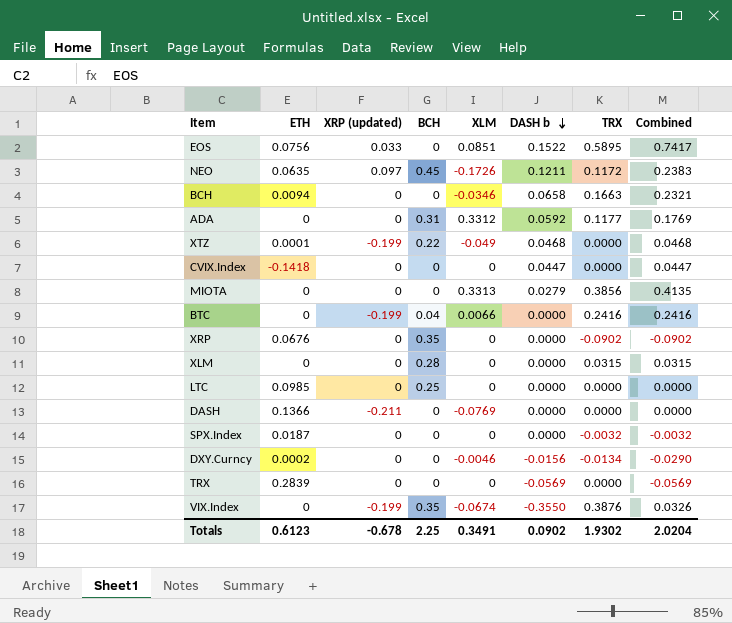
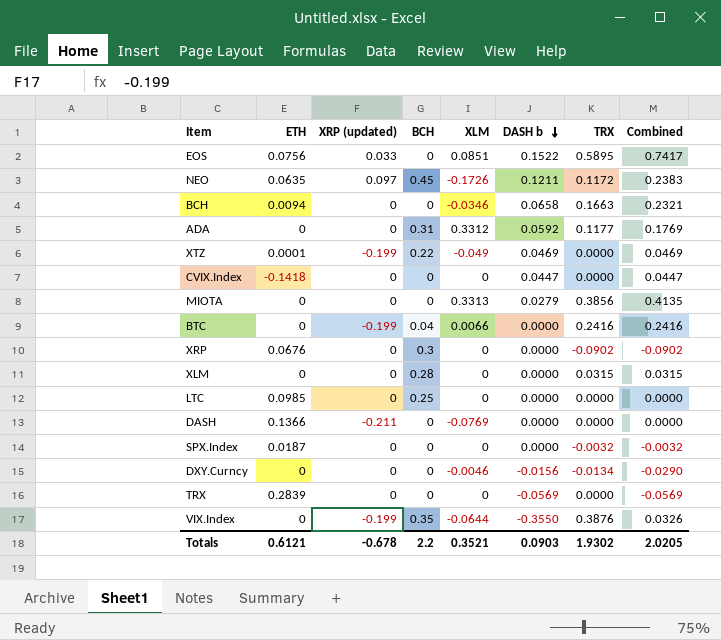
XTZ | DASH b: 0.0468 -> 0.0469
XTZ | Combined: 0.0468 -> 0.0469
XRP | BCH: 0.35 -> 0.3
DXY.Curncy | ETH: 0.0002 -> 0
VIX.Index | XLM: -0.0674 -> -0.0644
Totals | ETH: 0.6123 -> 0.6121
Totals | BCH: 2.25 -> 2.2
Totals | XLM: 0.3491 -> 0.3521
Totals | DASH b: 0.0902 -> 0.0903
Totals | Combined: 2.0204 -> 2.0205

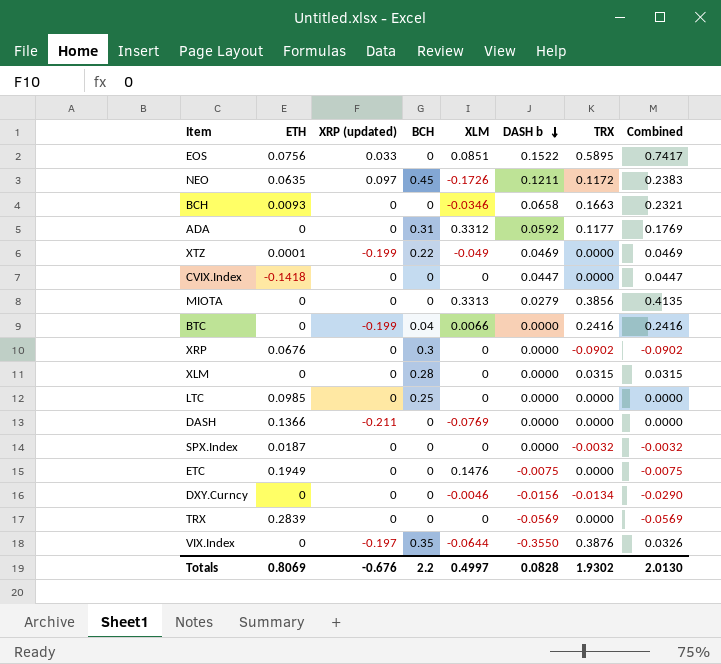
BCH | ETH: 0.0094 -> 0.0093
row ETC: none -> 0.1949 | 0 | 0 | 0.1476 | -0.0075 | 0.0000 | -0.0075
VIX.Index | XRP (updated): -0.199 -> -0.197
Totals | ETH: 0.6121 -> 0.8069
Totals | XRP (updated): -0.678 -> -0.676
Totals | XLM: 0.3521 -> 0.4997
Totals | DASH b: 0.0903 -> 0.0828
Totals | Combined: 2.0205 -> 2.0130

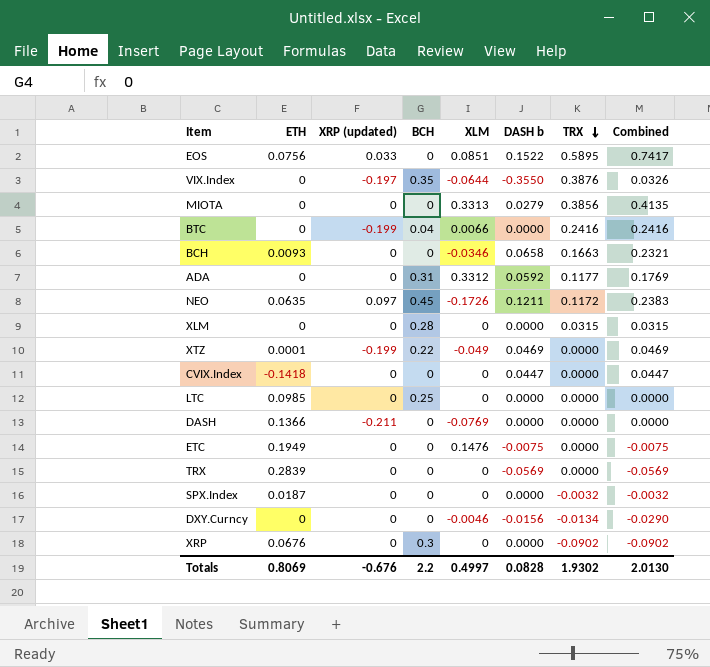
row order: DASH b descending -> TRX descending

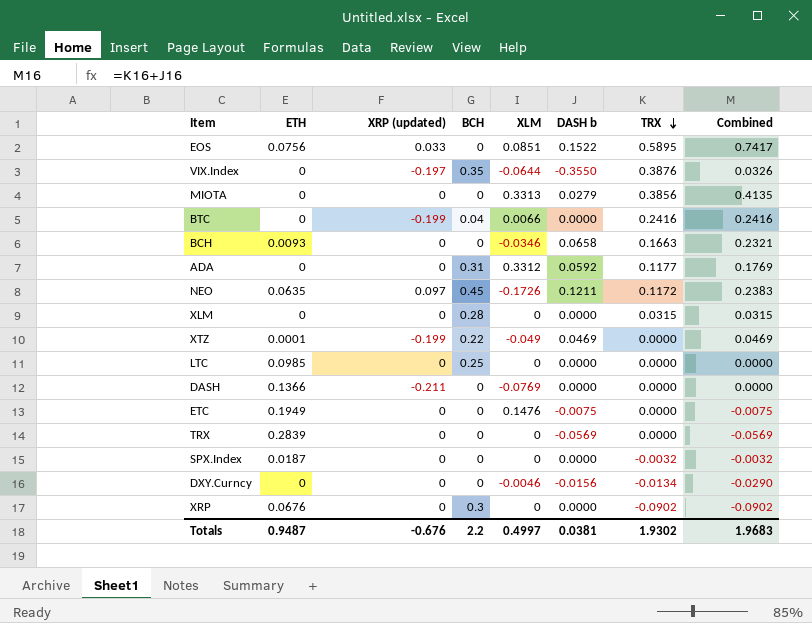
row CVIX.Index: -0.1418 | 0 | 0 | 0 | 0.0447 | 0.0000 | 0.0447 -> none
Totals | ETH: 0.8069 -> 0.9487
Totals | DASH b: 0.0828 -> 0.0381
Totals | Combined: 2.0130 -> 1.9683

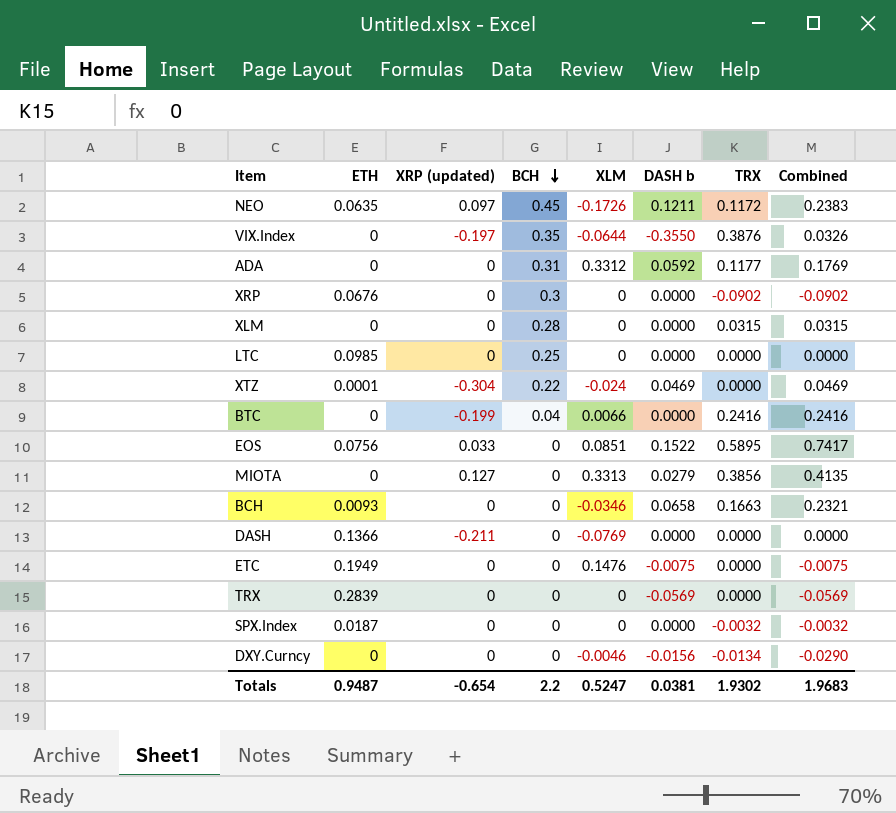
row order: TRX descending -> BCH descending
XTZ | XRP (updated): -0.199 -> -0.304
XTZ | XLM: -0.049 -> -0.024
MIOTA | XRP (updated): 0 -> 0.127
Totals | XRP (updated): -0.676 -> -0.654
Totals | XLM: 0.4997 -> 0.5247

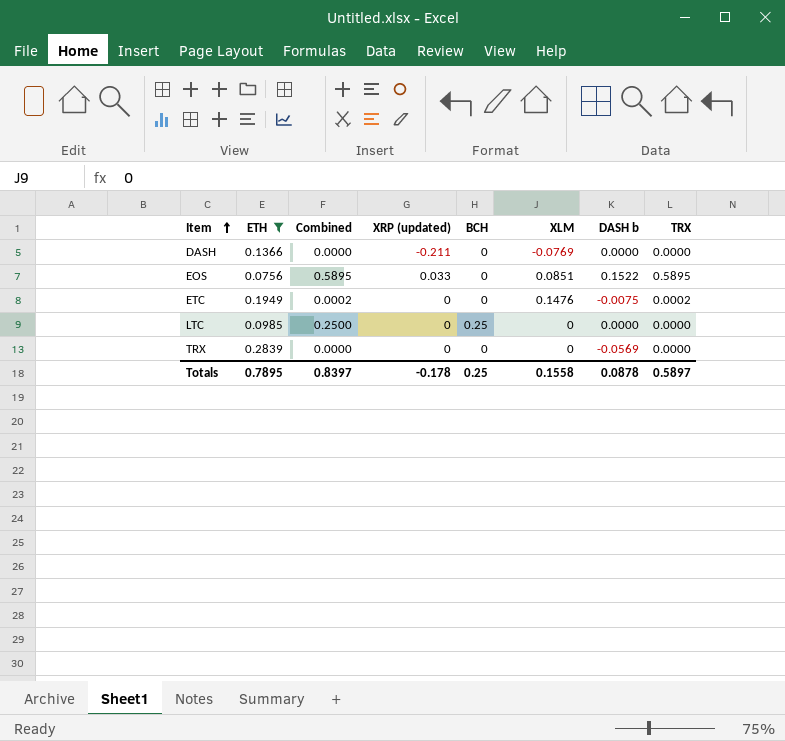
filter: none -> ETH >= 0.0756
row order: BCH descending -> Item ascending
column Combined | formula: [DASH b] + [TRX] -> [BCH] + [TRX]
column Combined | position: 8 -> 3
ETC | TRX: 0.0000 -> 0.0002
Totals | ETH: 0.9487 -> 0.7895
Totals | Combined: 1.9683 -> 0.8397
Totals | XRP (updated): -0.654 -> -0.178
Totals | BCH: 2.2 -> 0.25
Totals | XLM: 0.5247 -> 0.1558
Totals | DASH b: 0.0381 -> 0.0878
Totals | TRX: 1.9302 -> 0.5897

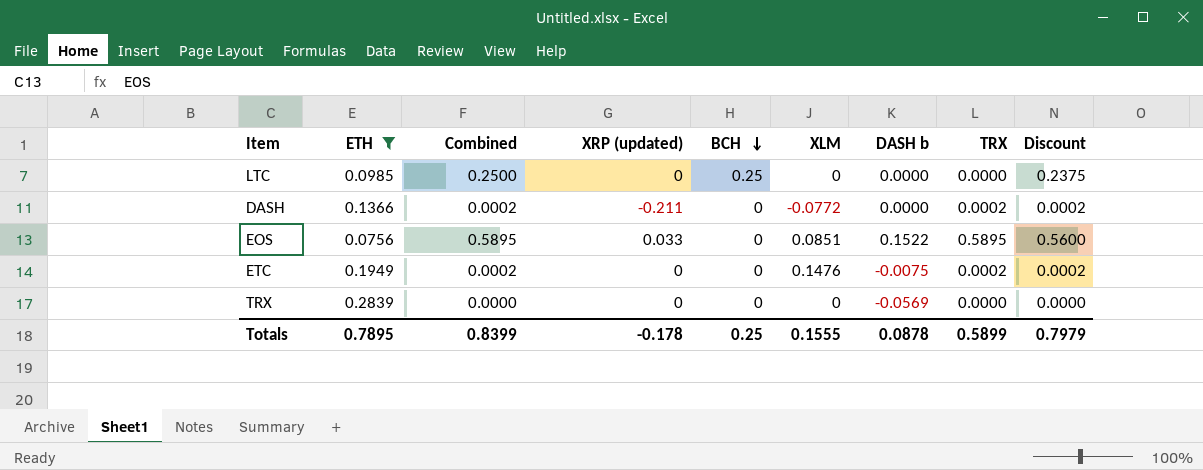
row order: Item ascending -> BCH descending
column Discount | formula: none -> [Combined] * 0.95
DASH | Combined: 0.0000 -> 0.0002
DASH | XLM: -0.0769 -> -0.0772
DASH | TRX: 0.0000 -> 0.0002
Totals | Combined: 0.8397 -> 0.8399
Totals | XLM: 0.1558 -> 0.1555
Totals | TRX: 0.5897 -> 0.5899

